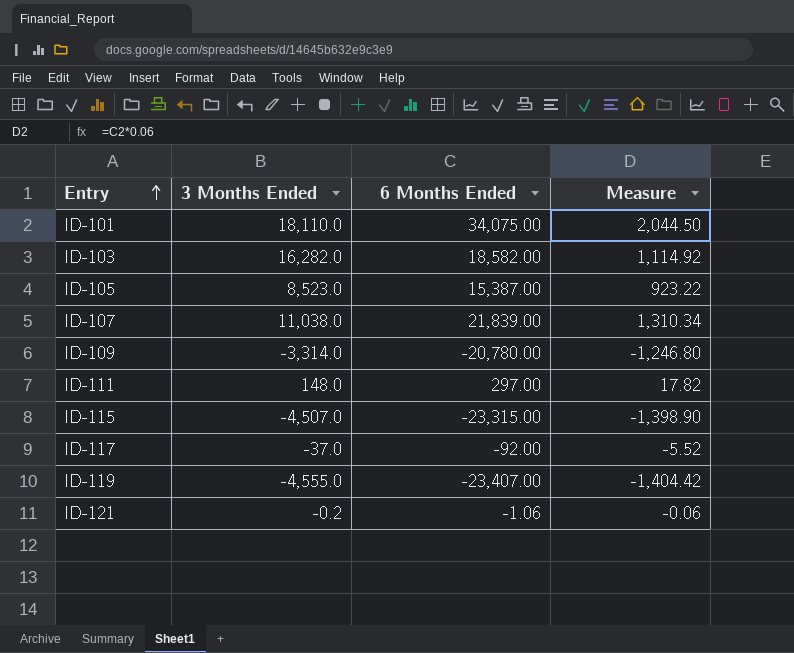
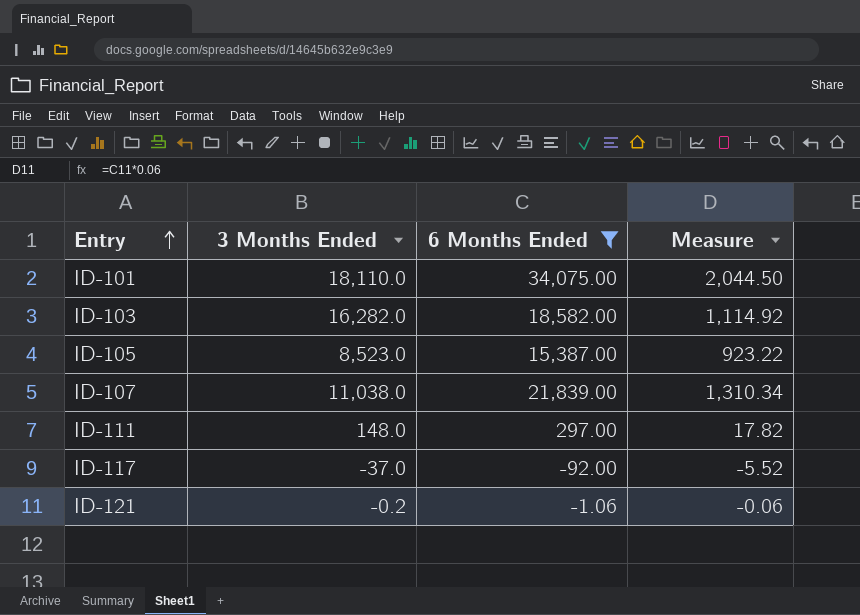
filter: none -> 6 Months Ended >= -92.00

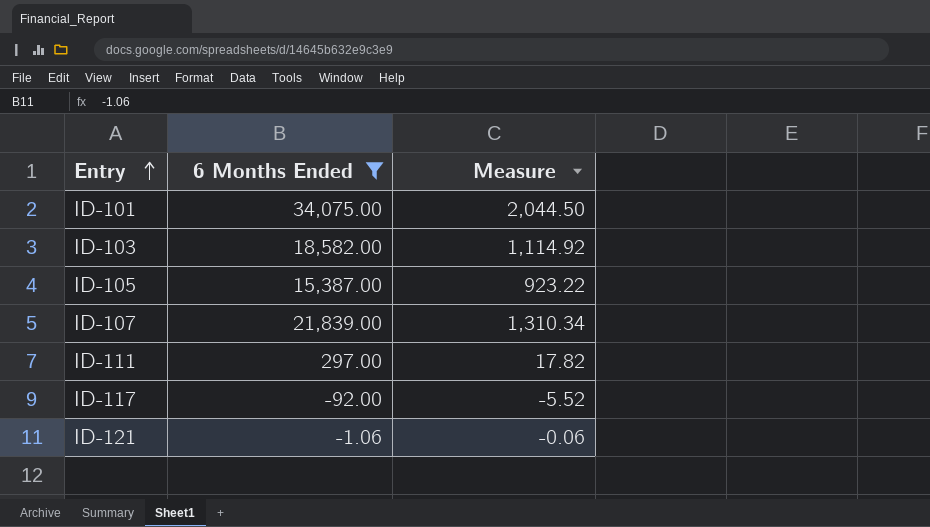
column 3 Months Ended | position: 2 -> none

